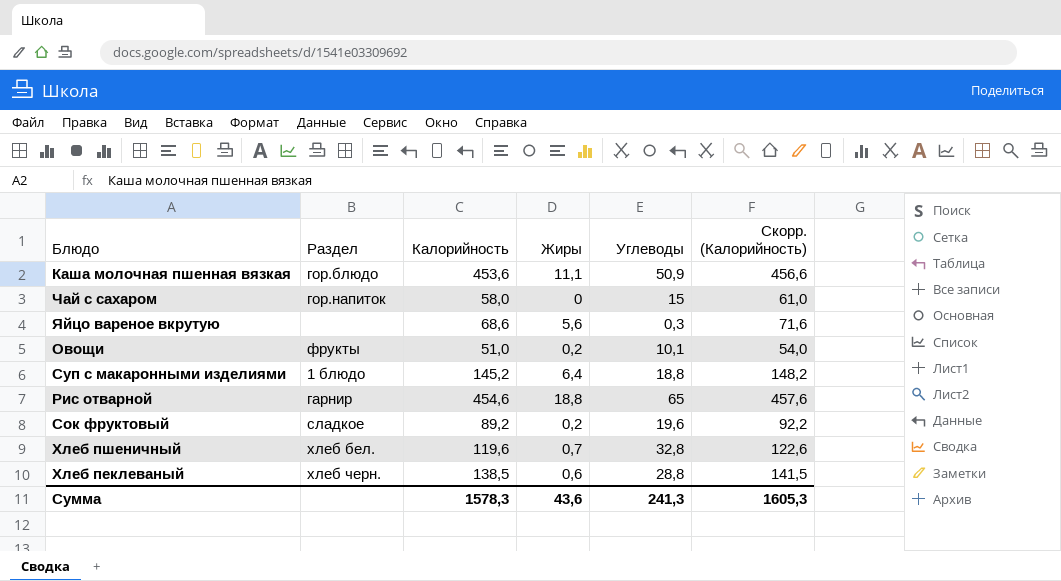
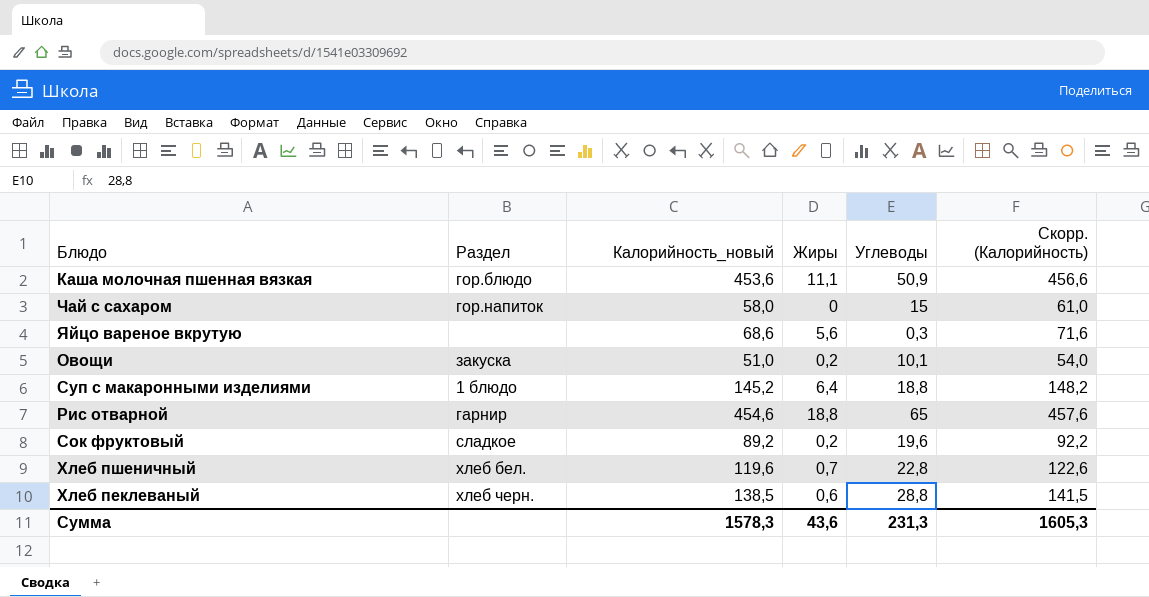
column name: Калорийность -> Калорийность_новый
Овощи | Раздел: фрукты -> закуска
Хлеб пшеничный | Углеводы: 32,8 -> 22,8
Сумма | Углеводы: 241,3 -> 231,3

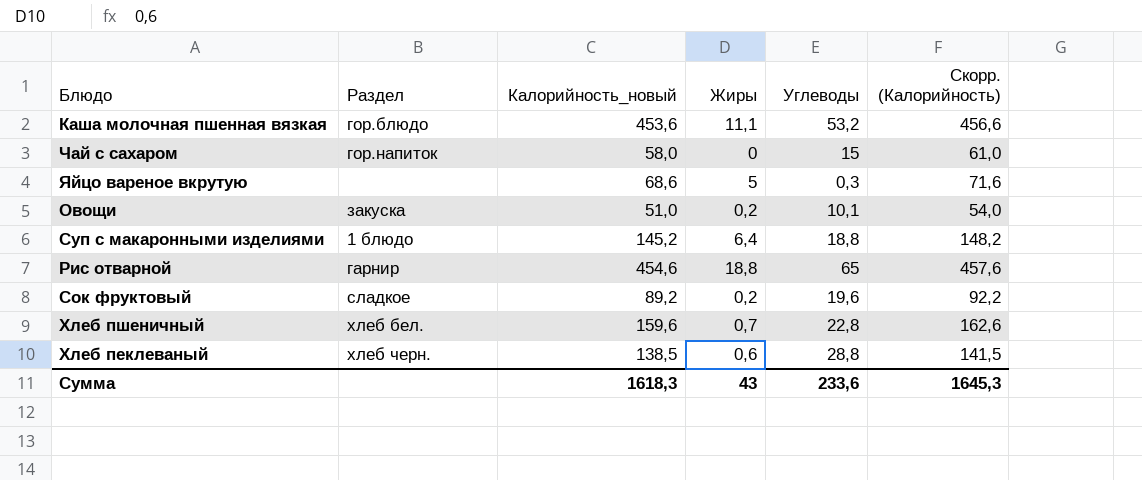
Каша молочная пшенная вязкая | Углеводы: 50,9 -> 53,2
Яйцо вареное вкрутую | Жиры: 5,6 -> 5
Хлеб пшеничный | Калорийность_новый: 119,6 -> 159,6
Хлеб пшеничный | Скорр. (Калорийность): 122,6 -> 162,6
Сумма | Калорийность_новый: 1578,3 -> 1618,3
Сумма | Жиры: 43,6 -> 43
Сумма | Углеводы: 231,3 -> 233,6
Сумма | Скорр. (Калорийность): 1605,3 -> 1645,3

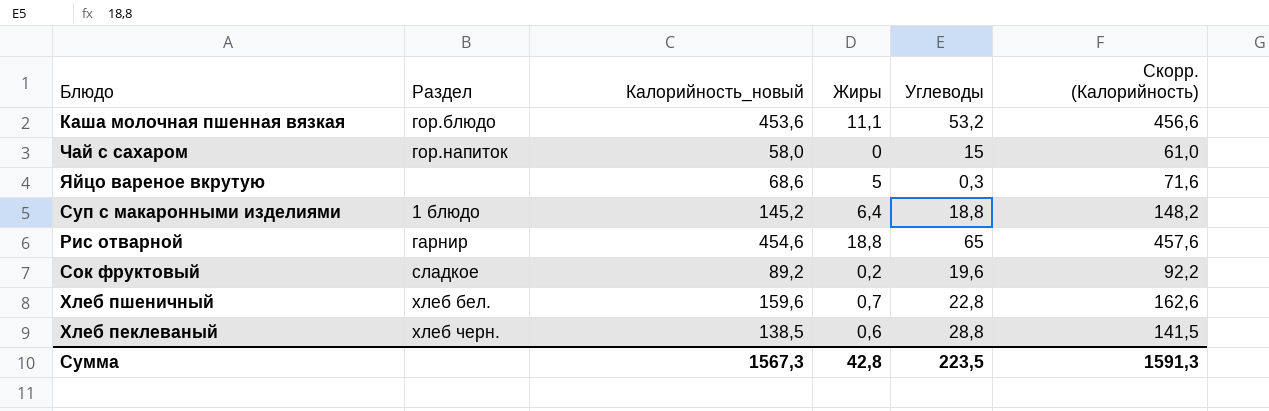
row Овощи: закуска | 51,0 | 0,2 | 10,1 | 54,0 -> none
Сумма | Калорийность_новый: 1618,3 -> 1567,3
Сумма | Жиры: 43 -> 42,8
Сумма | Углеводы: 233,6 -> 223,5
Сумма | Скорр. (Калорийность): 1645,3 -> 1591,3

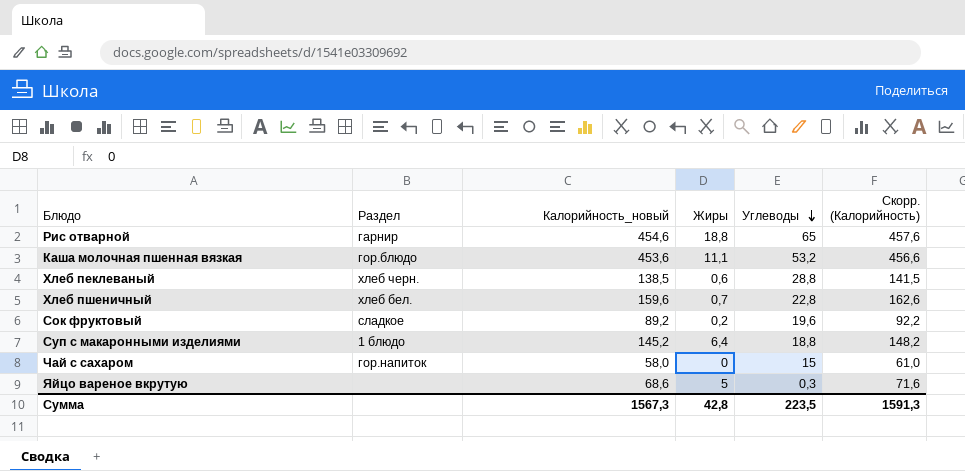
row order: none -> Углеводы descending

